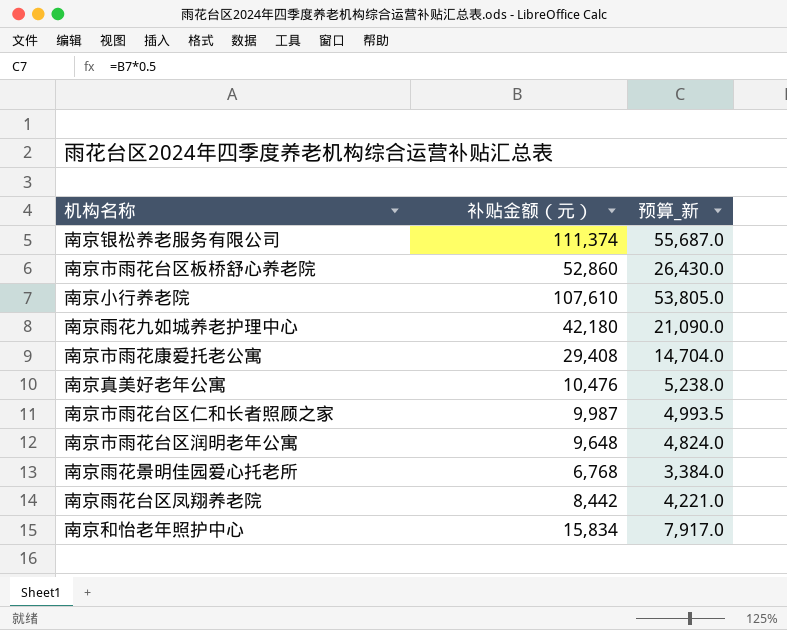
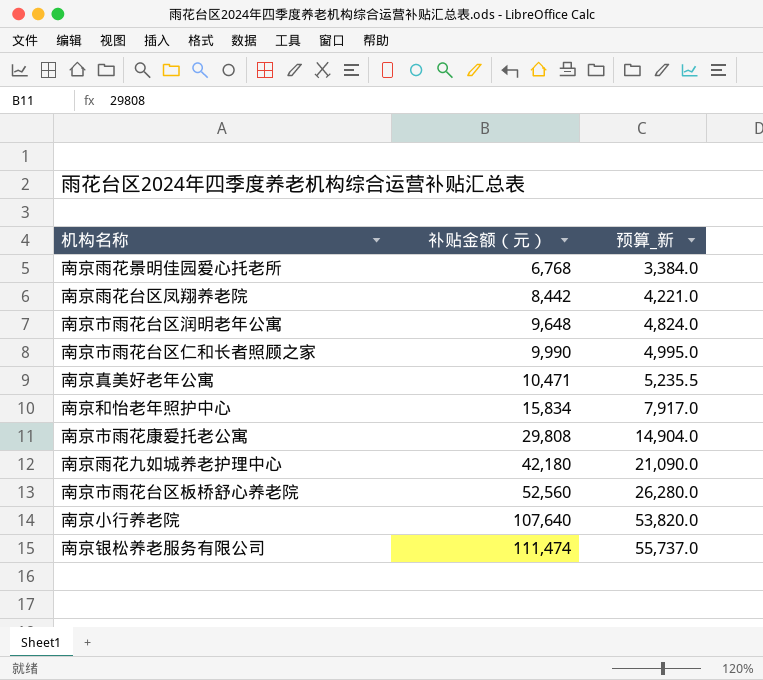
row order: none -> 补贴金额（元） ascending
南京市雨花台区仁和长者照顾之家 | 补贴金额（元）: 9,987 -> 9,990
南京市雨花台区仁和长者照顾之家 | 预算_新: 4,993.5 -> 4,995.0
南京真美好老年公寓 | 补贴金额（元）: 10,476 -> 10,471
南京真美好老年公寓 | 预算_新: 5,238.0 -> 5,235.5
南京市雨花康爱托老公寓 | 补贴金额（元）: 29,408 -> 29,808
南京市雨花康爱托老公寓 | 预算_新: 14,704.0 -> 14,904.0
南京市雨花台区板桥舒心养老院 | 补贴金额（元）: 52,860 -> 52,560
南京市雨花台区板桥舒心养老院 | 预算_新: 26,430.0 -> 26,280.0
南京小行养老院 | 补贴金额（元）: 107,610 -> 107,640
南京小行养老院 | 预算_新: 53,805.0 -> 53,820.0
南京银松养老服务有限公司 | 补贴金额（元）: 111,374 -> 111,474
南京银松养老服务有限公司 | 预算_新: 55,687.0 -> 55,737.0

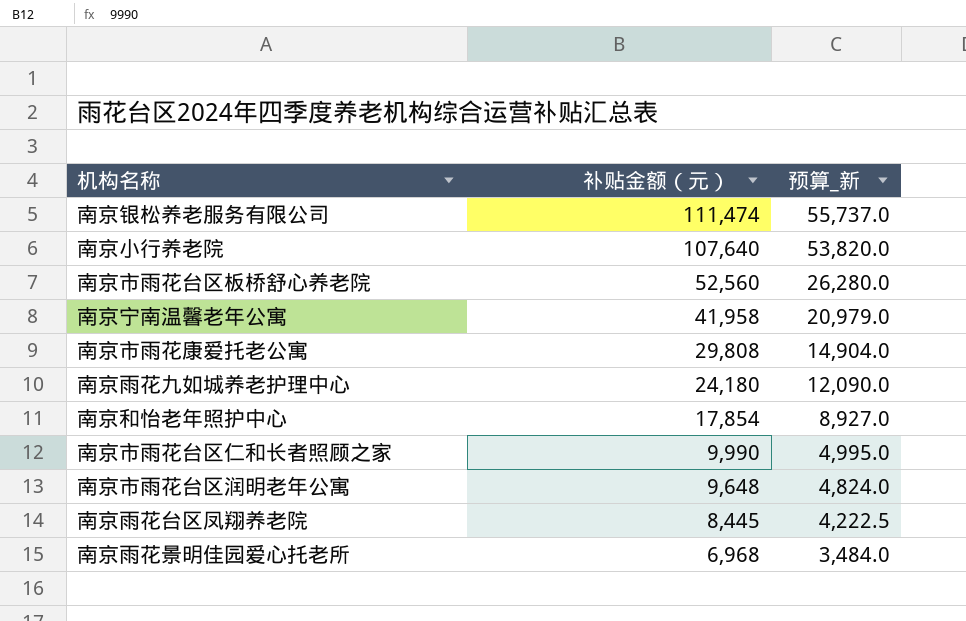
row order: 补贴金额（元） ascending -> 补贴金额（元） descending
row 南京真美好老年公寓: 10,471 | 5,235.5 -> none
row 南京宁南温馨老年公寓: none -> 41,958 | 20,979.0
南京雨花九如城养老护理中心 | 补贴金额（元）: 42,180 -> 24,180
南京雨花九如城养老护理中心 | 预算_新: 21,090.0 -> 12,090.0
南京和怡老年照护中心 | 补贴金额（元）: 15,834 -> 17,854
南京和怡老年照护中心 | 预算_新: 7,917.0 -> 8,927.0
南京雨花台区凤翔养老院 | 补贴金额（元）: 8,442 -> 8,445
南京雨花台区凤翔养老院 | 预算_新: 4,221.0 -> 4,222.5
南京雨花景明佳园爱心托老所 | 补贴金额（元）: 6,768 -> 6,968
南京雨花景明佳园爱心托老所 | 预算_新: 3,384.0 -> 3,484.0

